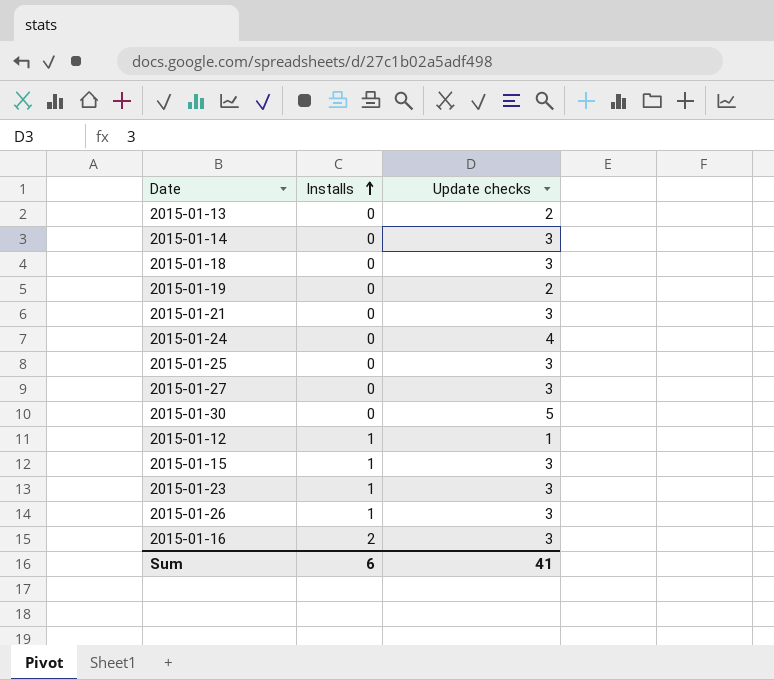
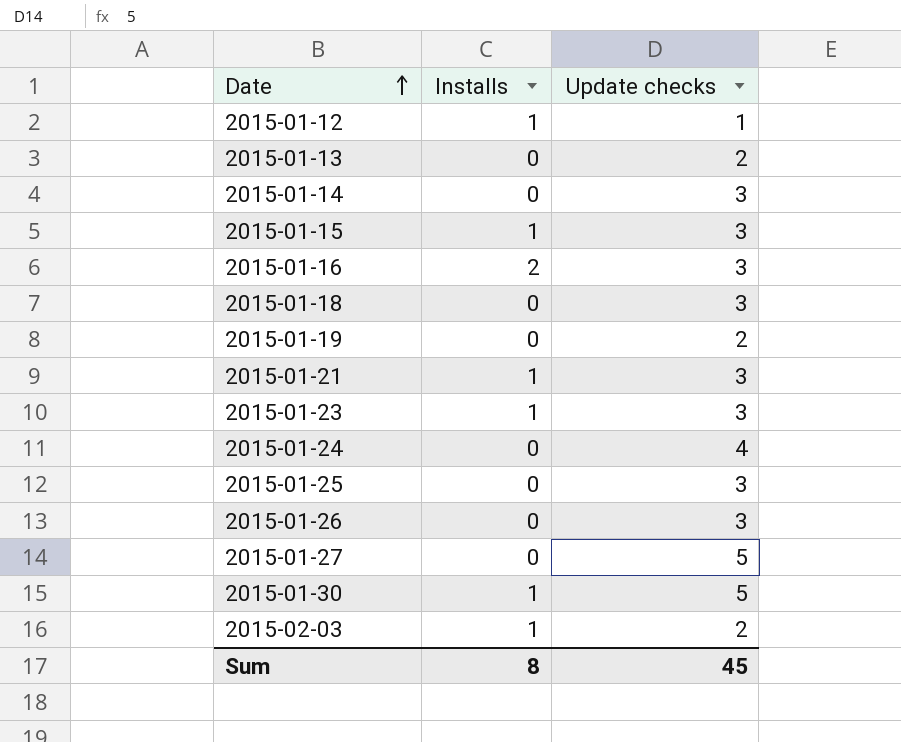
row order: Installs ascending -> Date ascending
2015-01-21 | Installs: 0 -> 1
2015-01-26 | Installs: 1 -> 0
2015-01-27 | Update checks: 3 -> 5
2015-01-30 | Installs: 0 -> 1
row 2015-02-03: none -> 1 | 2
Sum | Installs: 6 -> 8
Sum | Update checks: 41 -> 45

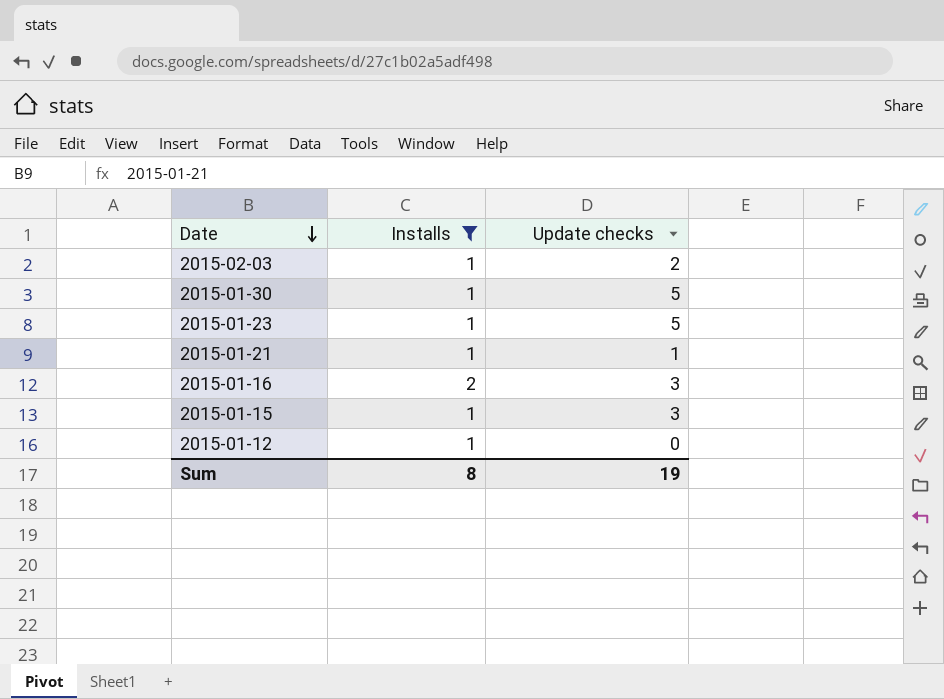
filter: none -> Installs != 0
row order: Date ascending -> Date descending
2015-01-23 | Update checks: 3 -> 5
2015-01-21 | Update checks: 3 -> 1
2015-01-12 | Update checks: 1 -> 0
Sum | Update checks: 45 -> 19

